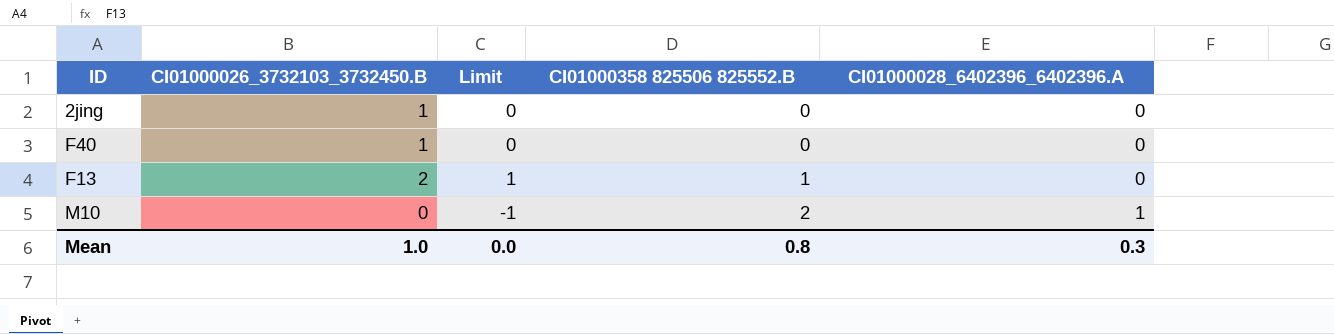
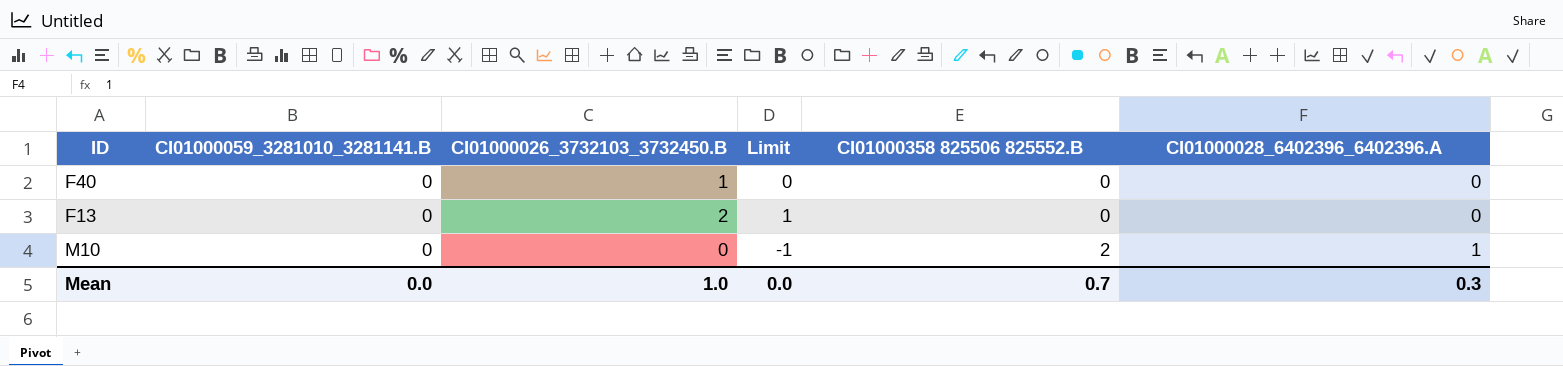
column CI01000059_3281010_3281141.B | position: none -> 2
row 2jing: 1 | 0 | 0 | 0 -> none
F13 | CI01000358 825506 825552.B: 1 -> 0
Mean | CI01000358 825506 825552.B: 0.8 -> 0.7

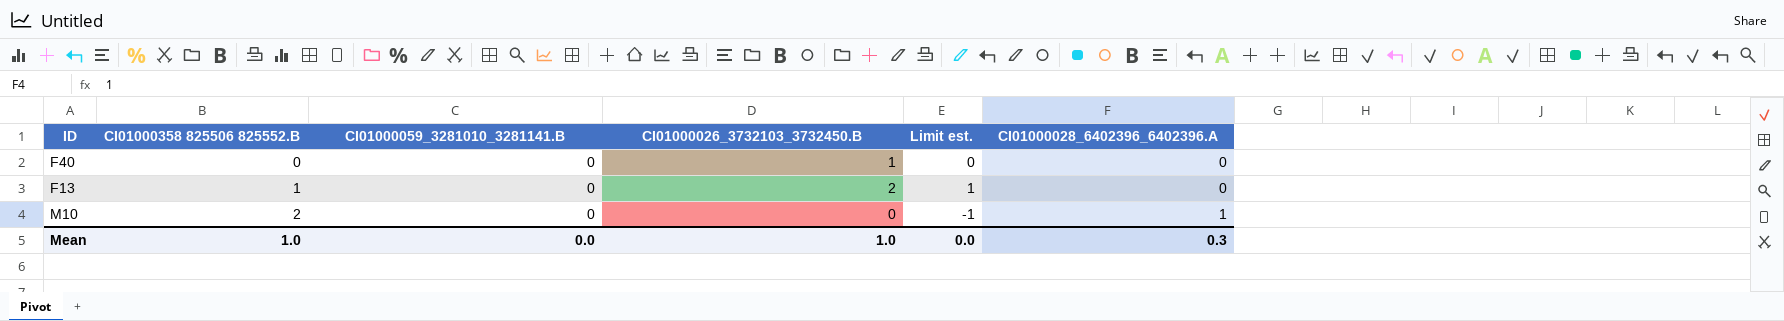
column CI01000358 825506 825552.B | position: 5 -> 2
column name: Limit -> Limit est.
F13 | CI01000358 825506 825552.B: 0 -> 1
Mean | CI01000358 825506 825552.B: 0.7 -> 1.0

